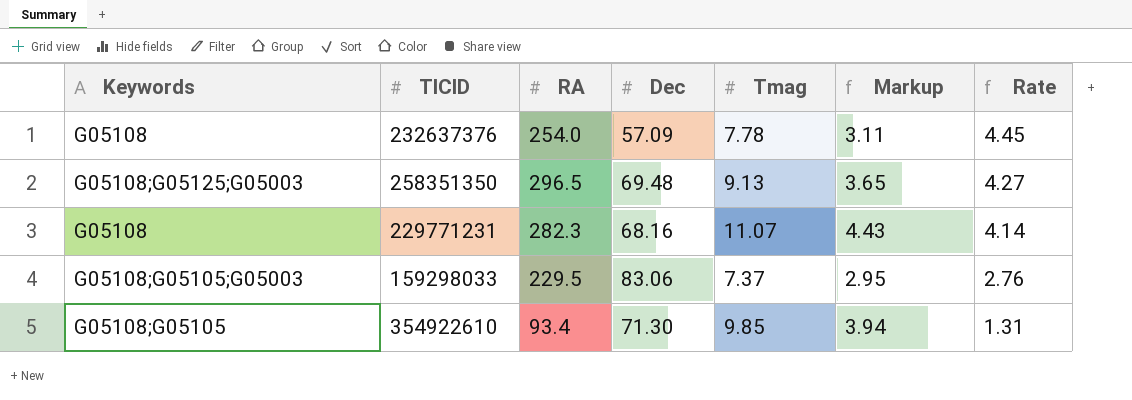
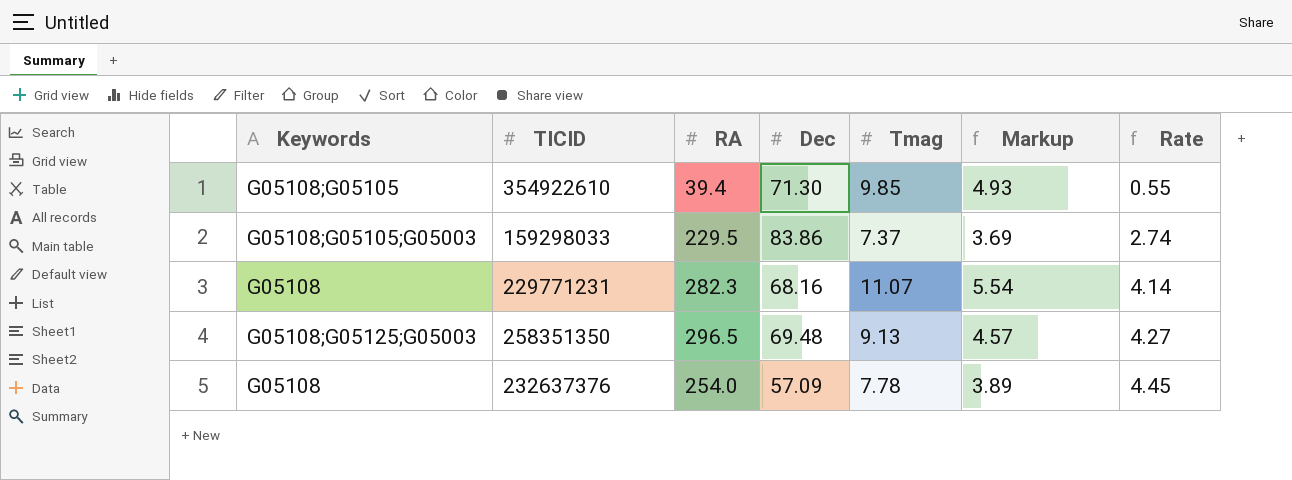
row order: Rate descending -> Rate ascending
column Markup | formula: [Tmag] * 0.4 -> [Tmag] * 0.5
354922610 | RA: 93.4 -> 39.4
354922610 | Rate: 1.31 -> 0.55
159298033 | Dec: 83.06 -> 83.86
159298033 | Rate: 2.76 -> 2.74

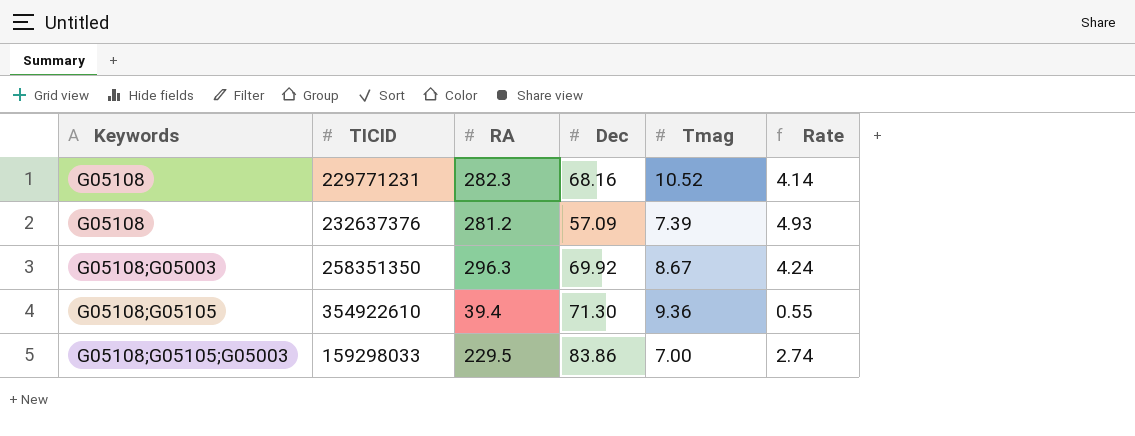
row order: Rate ascending -> Keywords ascending
column Markup | formula: [Tmag] * 0.5 -> none
229771231 | Tmag: 11.07 -> 10.52
232637376 | RA: 254.0 -> 281.2
232637376 | Tmag: 7.78 -> 7.39
232637376 | Rate: 4.45 -> 4.93
258351350 | Keywords: G05108;G05125;G05003 -> G05108;G05003
258351350 | RA: 296.5 -> 296.3
258351350 | Dec: 69.48 -> 69.92
258351350 | Tmag: 9.13 -> 8.67
258351350 | Rate: 4.27 -> 4.24
354922610 | Tmag: 9.85 -> 9.36
159298033 | Tmag: 7.37 -> 7.00

